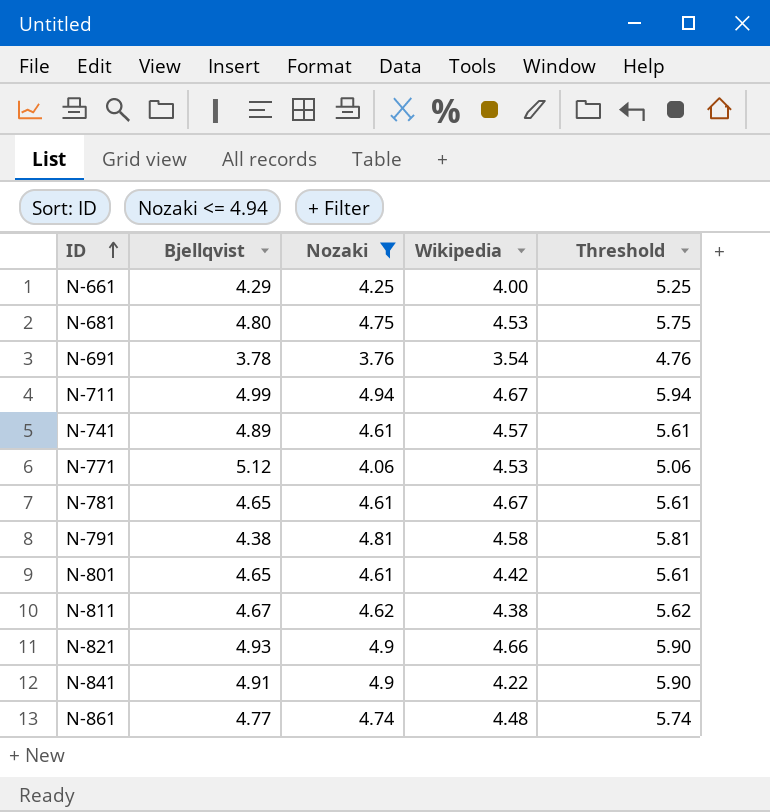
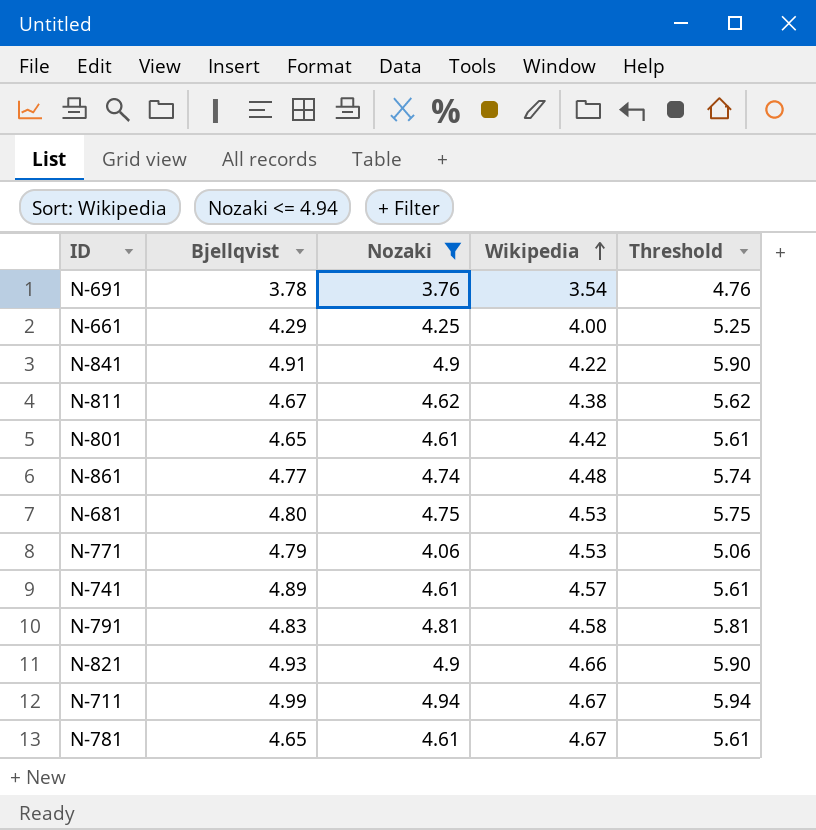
row order: ID ascending -> Wikipedia ascending
N-771 | Bjellqvist: 5.12 -> 4.79
N-791 | Bjellqvist: 4.38 -> 4.83

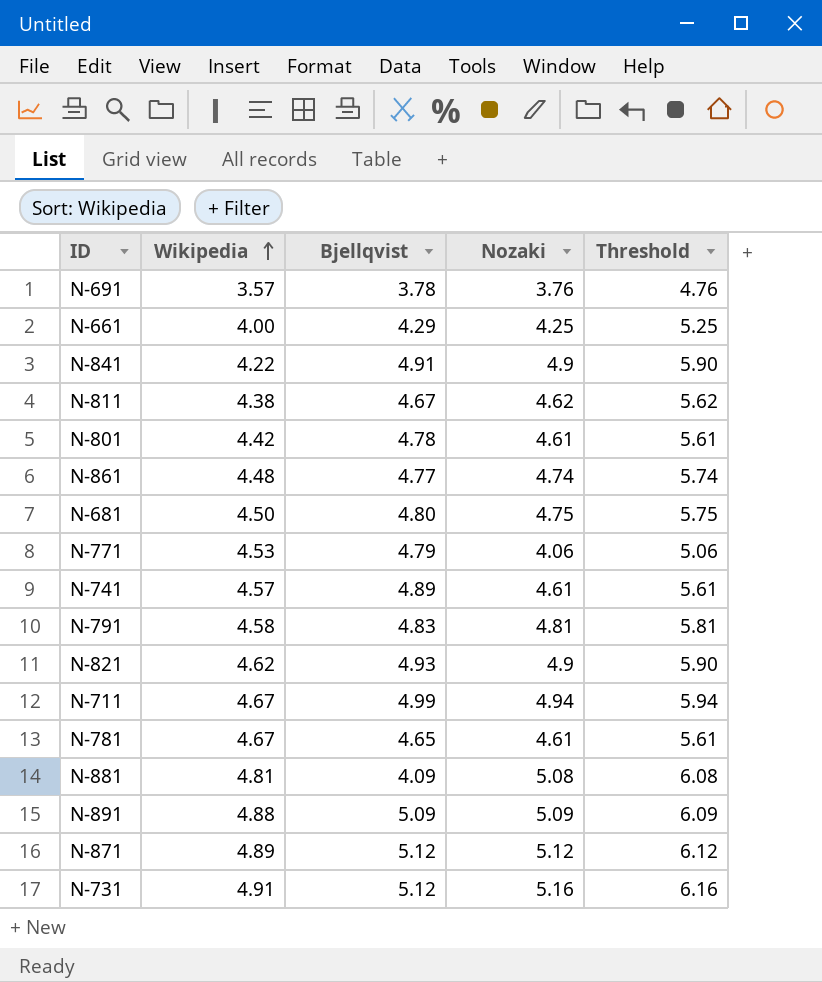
filter: Nozaki <= 4.94 -> none
column Wikipedia | position: 4 -> 2
N-691 | Wikipedia: 3.54 -> 3.57
N-801 | Bjellqvist: 4.65 -> 4.78
N-681 | Wikipedia: 4.53 -> 4.50
N-821 | Wikipedia: 4.66 -> 4.62

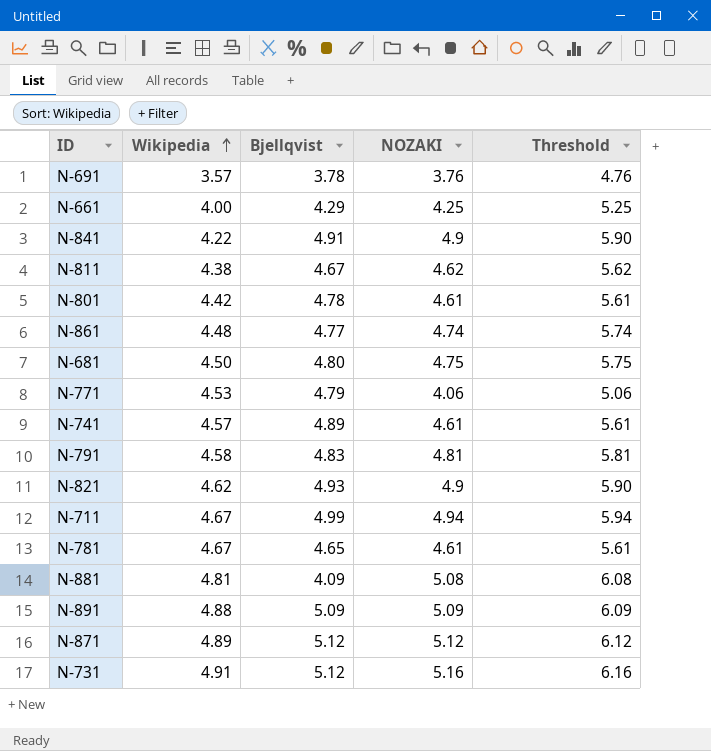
column name: Nozaki -> NOZAKI

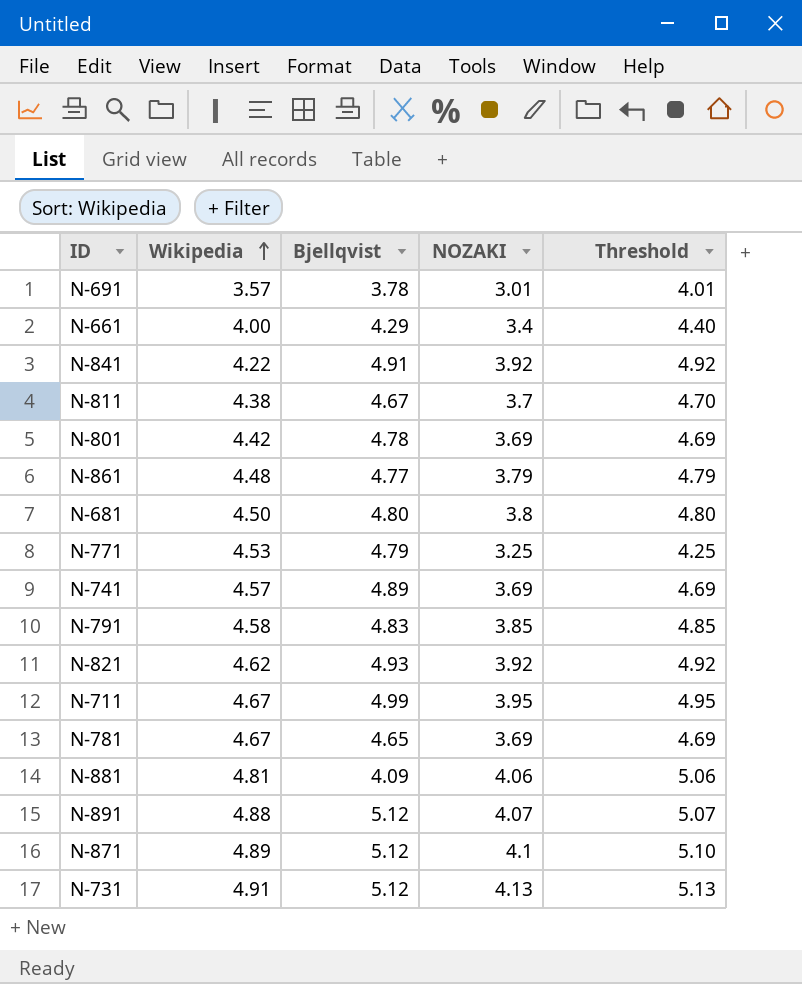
N-691 | NOZAKI: 3.76 -> 3.01
N-691 | Threshold: 4.76 -> 4.01
N-661 | NOZAKI: 4.25 -> 3.4
N-661 | Threshold: 5.25 -> 4.40
N-841 | NOZAKI: 4.9 -> 3.92
N-841 | Threshold: 5.90 -> 4.92
N-811 | NOZAKI: 4.62 -> 3.7
N-811 | Threshold: 5.62 -> 4.70
N-801 | NOZAKI: 4.61 -> 3.69
N-801 | Threshold: 5.61 -> 4.69
N-861 | NOZAKI: 4.74 -> 3.79
N-861 | Threshold: 5.74 -> 4.79
N-681 | NOZAKI: 4.75 -> 3.8
N-681 | Threshold: 5.75 -> 4.80
N-771 | NOZAKI: 4.06 -> 3.25
N-771 | Threshold: 5.06 -> 4.25
N-741 | NOZAKI: 4.61 -> 3.69
N-741 | Threshold: 5.61 -> 4.69
N-791 | NOZAKI: 4.81 -> 3.85
N-791 | Threshold: 5.81 -> 4.85
N-821 | NOZAKI: 4.9 -> 3.92
N-821 | Threshold: 5.90 -> 4.92
N-711 | NOZAKI: 4.94 -> 3.95
N-711 | Threshold: 5.94 -> 4.95
N-781 | NOZAKI: 4.61 -> 3.69
N-781 | Threshold: 5.61 -> 4.69
N-881 | NOZAKI: 5.08 -> 4.06
N-881 | Threshold: 6.08 -> 5.06
N-891 | Bjellqvist: 5.09 -> 5.12
N-891 | NOZAKI: 5.09 -> 4.07
N-891 | Threshold: 6.09 -> 5.07
N-871 | NOZAKI: 5.12 -> 4.1
N-871 | Threshold: 6.12 -> 5.10
N-731 | NOZAKI: 5.16 -> 4.13
N-731 | Threshold: 6.16 -> 5.13

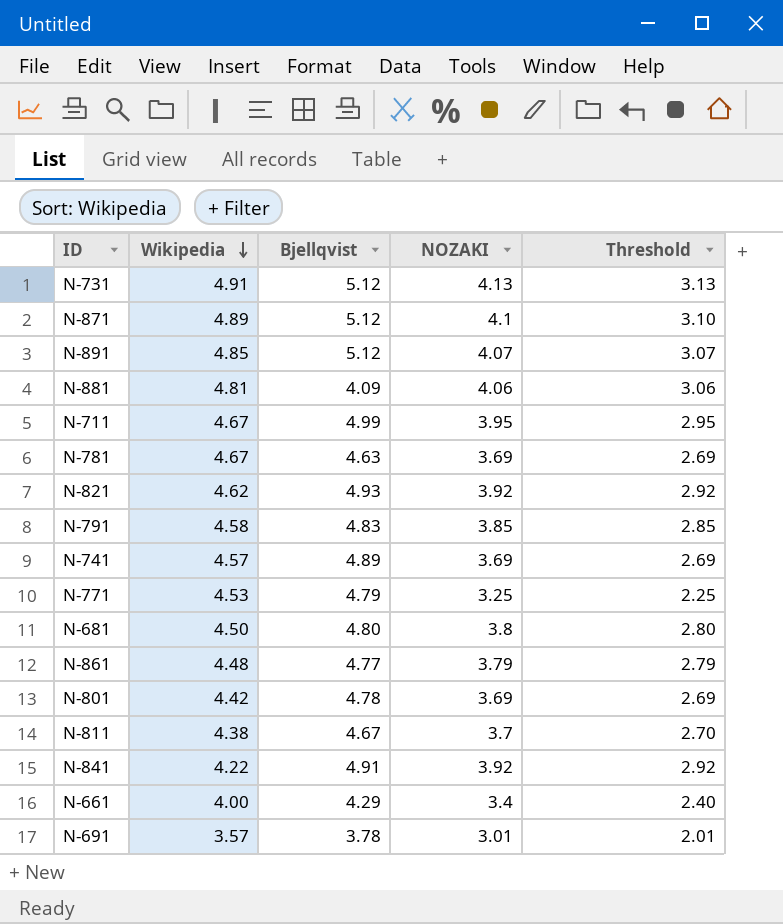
row order: Wikipedia ascending -> Wikipedia descending
column Threshold | formula: [NOZAKI] + 1 -> [NOZAKI] - 1
N-891 | Wikipedia: 4.88 -> 4.85
N-781 | Bjellqvist: 4.65 -> 4.63

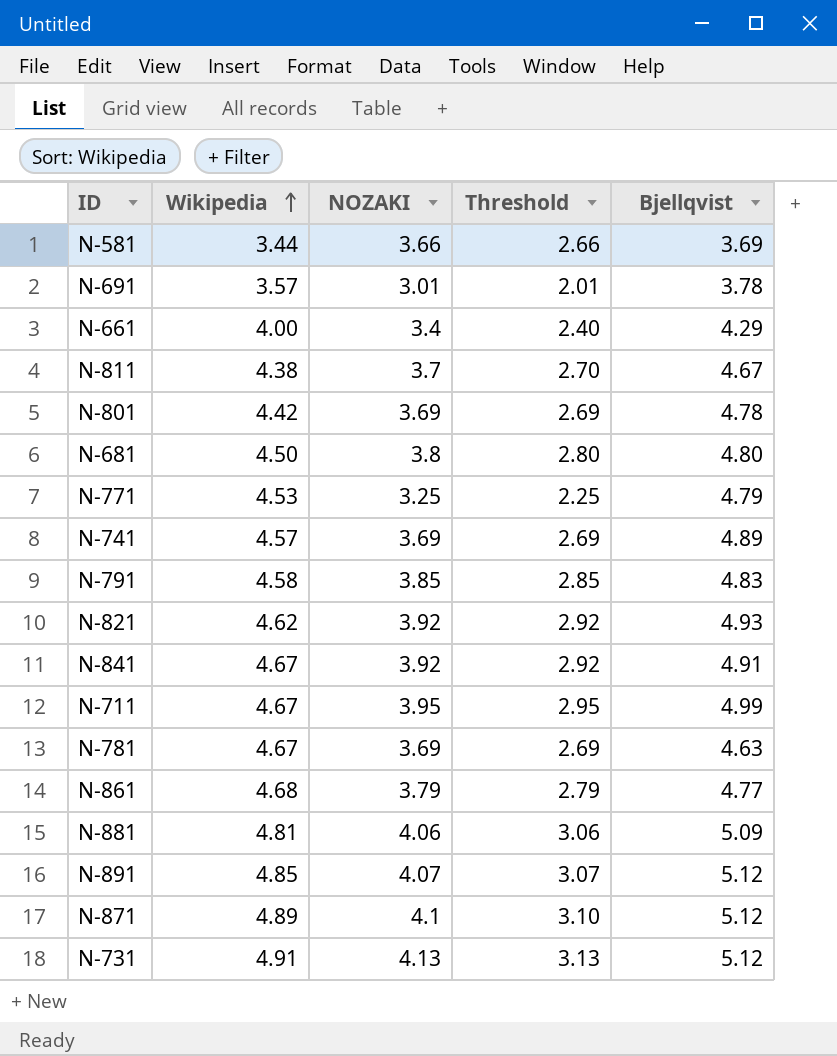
row order: Wikipedia descending -> Wikipedia ascending
column Bjellqvist | position: 3 -> 5
row N-581: none -> 3.44 | 3.66 | 2.66 | 3.69
N-841 | Wikipedia: 4.22 -> 4.67
N-861 | Wikipedia: 4.48 -> 4.68
N-881 | Bjellqvist: 4.09 -> 5.09

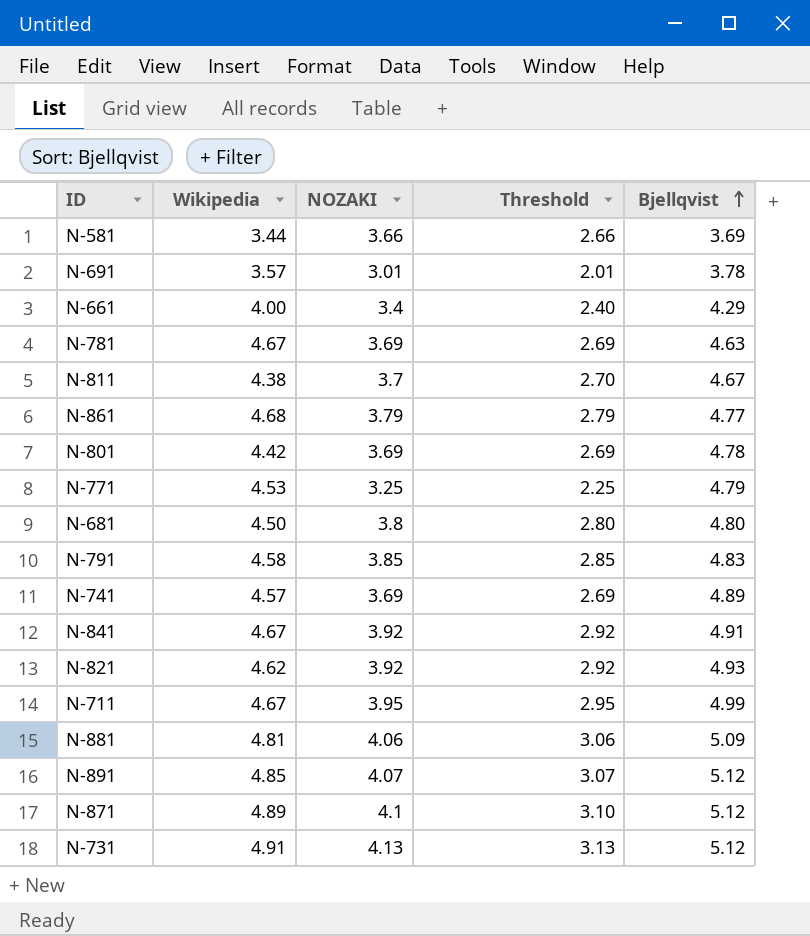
row order: Wikipedia ascending -> Bjellqvist ascending

